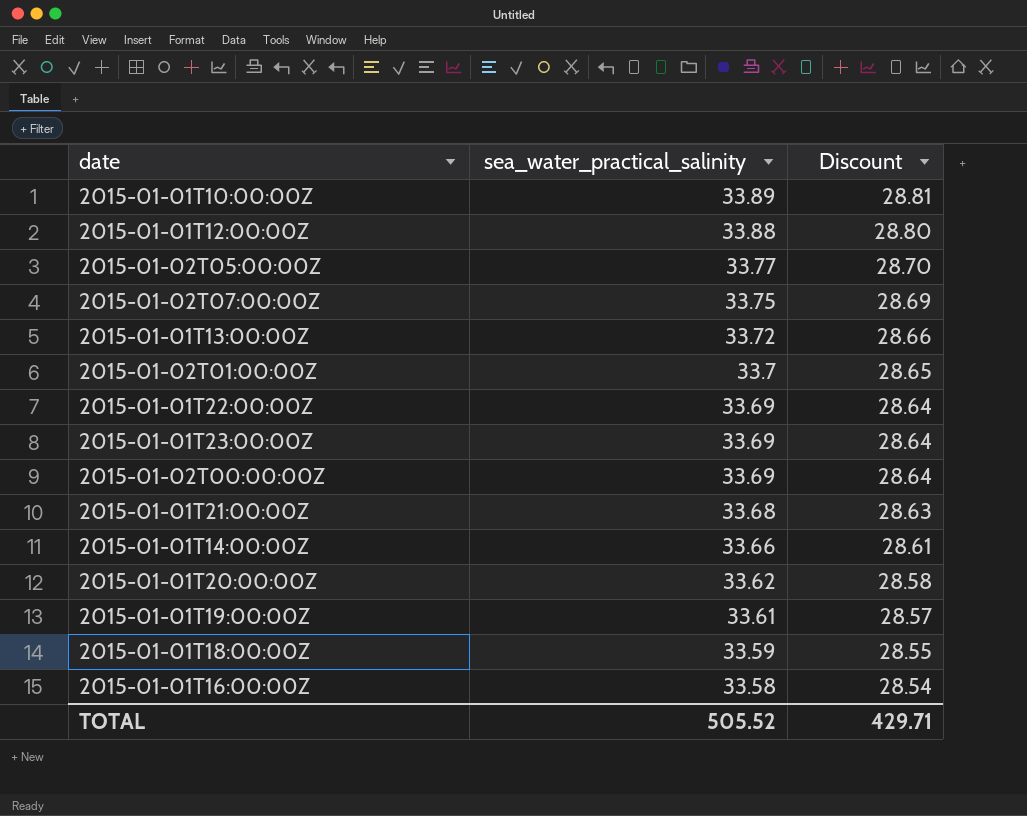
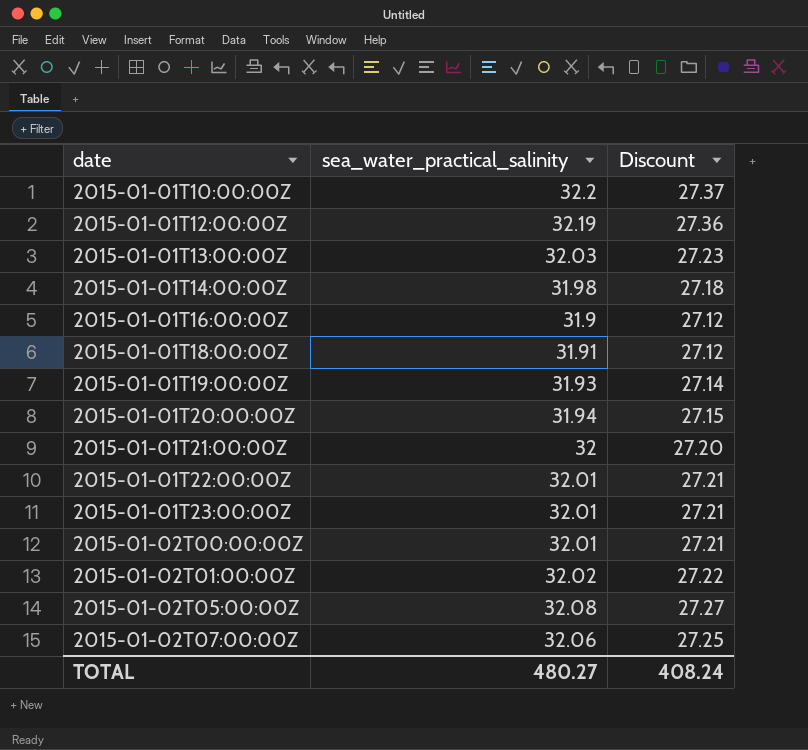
row order: sea_water_practical_salinity descending -> date ascending
2015-01-01T10:00:00Z | sea_water_practical_salinity: 33.89 -> 32.2
2015-01-01T10:00:00Z | Discount: 28.81 -> 27.37
2015-01-01T12:00:00Z | sea_water_practical_salinity: 33.88 -> 32.19
2015-01-01T12:00:00Z | Discount: 28.80 -> 27.36
2015-01-01T13:00:00Z | sea_water_practical_salinity: 33.72 -> 32.03
2015-01-01T13:00:00Z | Discount: 28.66 -> 27.23
2015-01-01T14:00:00Z | sea_water_practical_salinity: 33.66 -> 31.98
2015-01-01T14:00:00Z | Discount: 28.61 -> 27.18
2015-01-01T16:00:00Z | sea_water_practical_salinity: 33.58 -> 31.9
2015-01-01T16:00:00Z | Discount: 28.54 -> 27.12
2015-01-01T18:00:00Z | sea_water_practical_salinity: 33.59 -> 31.91
2015-01-01T18:00:00Z | Discount: 28.55 -> 27.12
2015-01-01T19:00:00Z | sea_water_practical_salinity: 33.61 -> 31.93
2015-01-01T19:00:00Z | Discount: 28.57 -> 27.14
2015-01-01T20:00:00Z | sea_water_practical_salinity: 33.62 -> 31.94
2015-01-01T20:00:00Z | Discount: 28.58 -> 27.15
2015-01-01T21:00:00Z | sea_water_practical_salinity: 33.68 -> 32
2015-01-01T21:00:00Z | Discount: 28.63 -> 27.20
2015-01-01T22:00:00Z | sea_water_practical_salinity: 33.69 -> 32.01
2015-01-01T22:00:00Z | Discount: 28.64 -> 27.21
2015-01-01T23:00:00Z | sea_water_practical_salinity: 33.69 -> 32.01
2015-01-01T23:00:00Z | Discount: 28.64 -> 27.21
2015-01-02T00:00:00Z | sea_water_practical_salinity: 33.69 -> 32.01
2015-01-02T00:00:00Z | Discount: 28.64 -> 27.21
2015-01-02T01:00:00Z | sea_water_practical_salinity: 33.7 -> 32.02
2015-01-02T01:00:00Z | Discount: 28.65 -> 27.22
2015-01-02T05:00:00Z | sea_water_practical_salinity: 33.77 -> 32.08
2015-01-02T05:00:00Z | Discount: 28.70 -> 27.27
2015-01-02T07:00:00Z | sea_water_practical_salinity: 33.75 -> 32.06
2015-01-02T07:00:00Z | Discount: 28.69 -> 27.25
TOTAL | sea_water_practical_salinity: 505.52 -> 480.27
TOTAL | Discount: 429.71 -> 408.24

